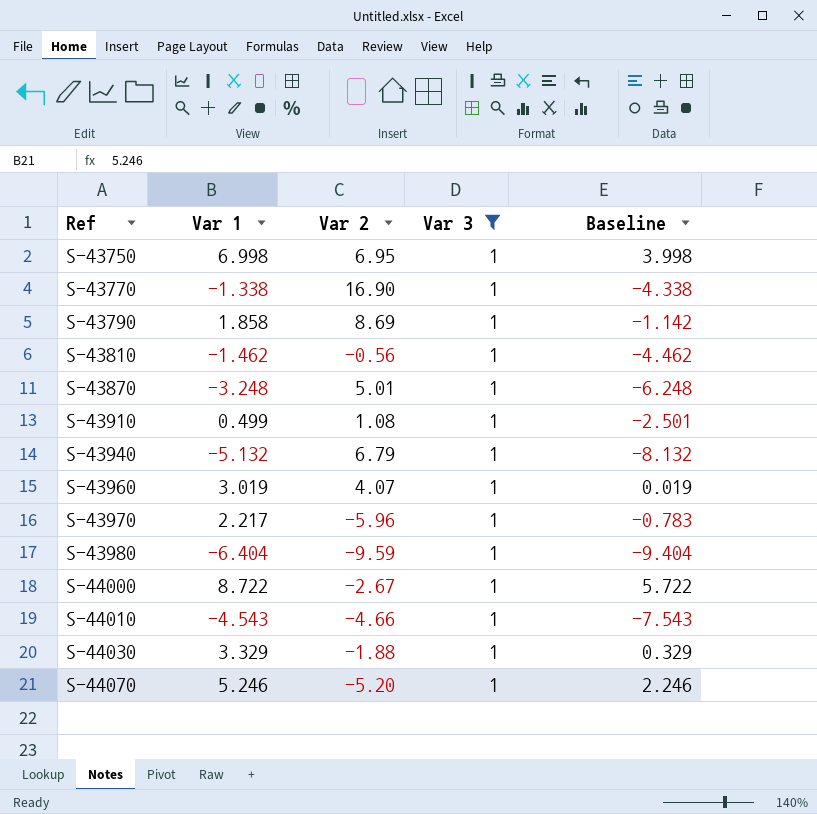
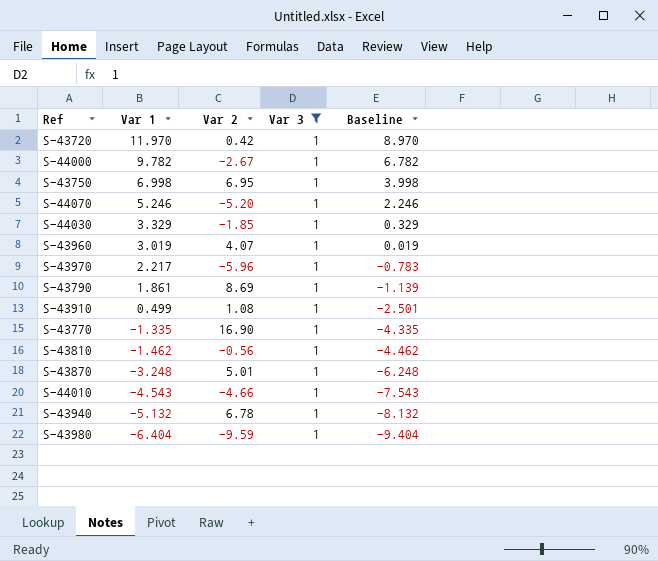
row order: Ref ascending -> Var 1 descending
row S-43720: none -> 11.970 | 0.42 | 1 | 8.970
S-44000 | Var 1: 8.722 -> 9.782
S-44000 | Baseline: 5.722 -> 6.782
S-44030 | Var 2: -1.88 -> -1.85
S-43790 | Var 1: 1.858 -> 1.861
S-43790 | Baseline: -1.142 -> -1.139
S-43770 | Var 1: -1.338 -> -1.335
S-43770 | Baseline: -4.338 -> -4.335
S-43940 | Var 2: 6.79 -> 6.78

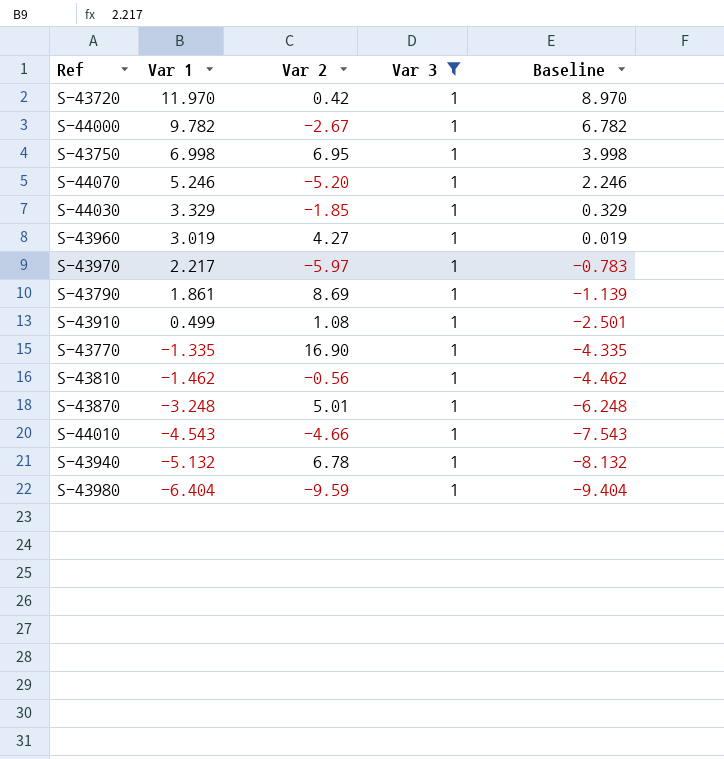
S-43960 | Var 2: 4.07 -> 4.27
S-43970 | Var 2: -5.96 -> -5.97

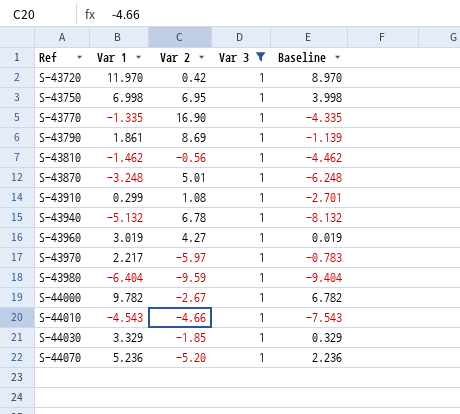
row order: Var 1 descending -> Ref ascending
S-43910 | Var 1: 0.499 -> 0.299
S-43910 | Baseline: -2.501 -> -2.701
S-44070 | Var 1: 5.246 -> 5.236
S-44070 | Baseline: 2.246 -> 2.236

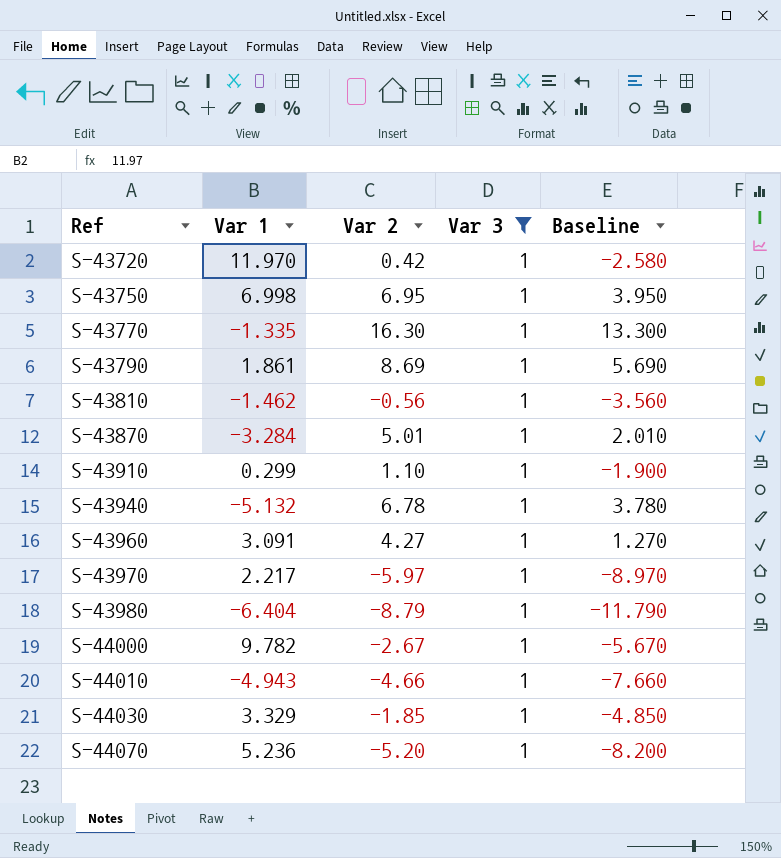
column Baseline | formula: [Var 1] - 3 -> [Var 2] - 3
S-43770 | Var 2: 16.90 -> 16.30
S-43870 | Var 1: -3.248 -> -3.284
S-43910 | Var 2: 1.08 -> 1.10
S-43960 | Var 1: 3.019 -> 3.091
S-43980 | Var 2: -9.59 -> -8.79
S-44010 | Var 1: -4.543 -> -4.943

